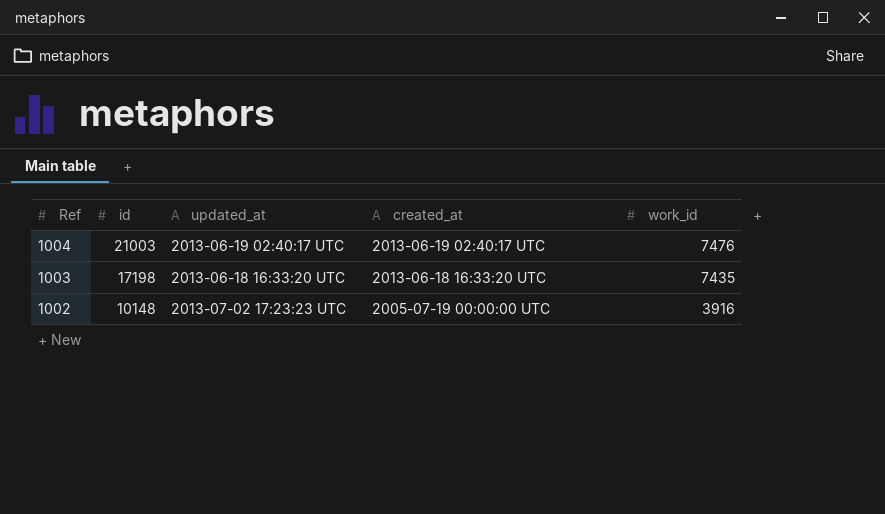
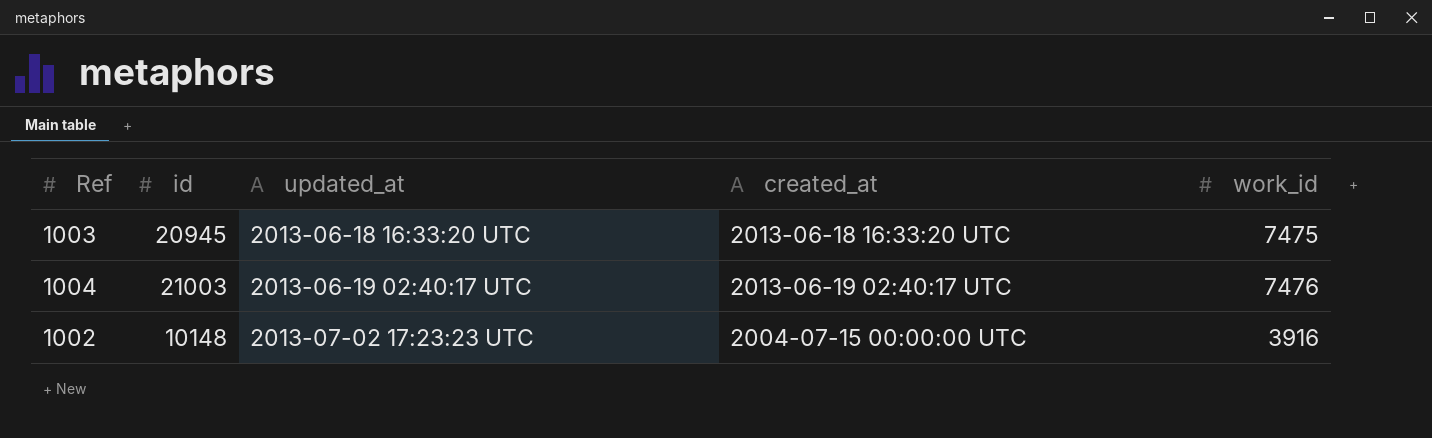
row order: Ref descending -> updated_at ascending
1003 | id: 17198 -> 20945
1003 | work_id: 7435 -> 7475
1002 | created_at: 2005-07-19 00:00:00 UTC -> 2004-07-15 00:00:00 UTC

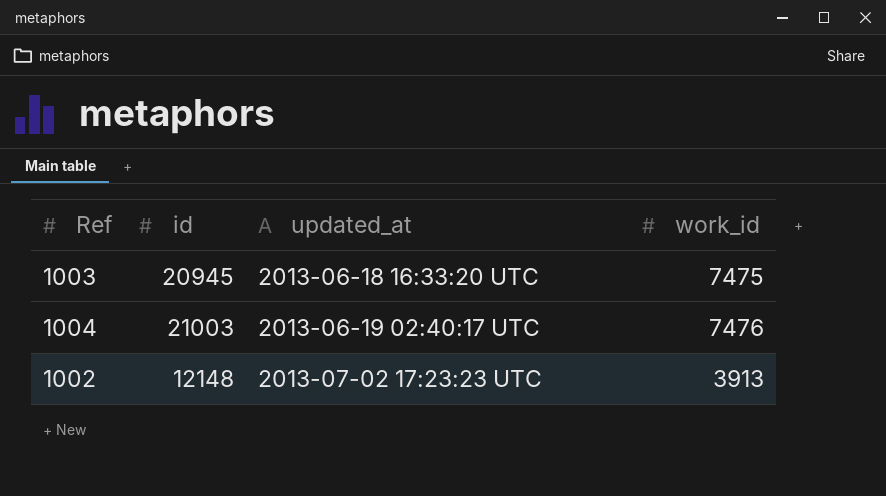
column created_at | position: 4 -> none
1002 | id: 10148 -> 12148
1002 | work_id: 3916 -> 3913

